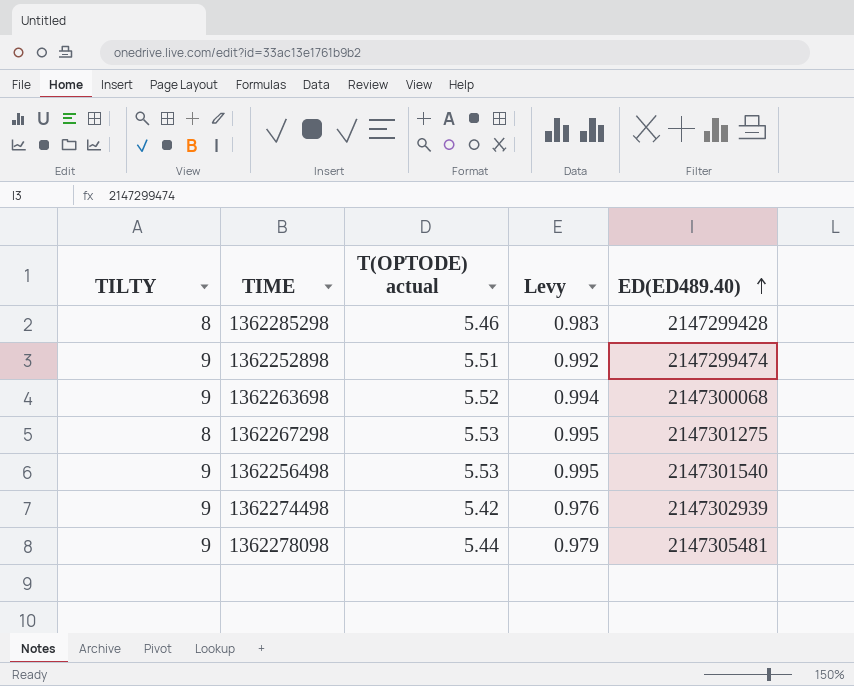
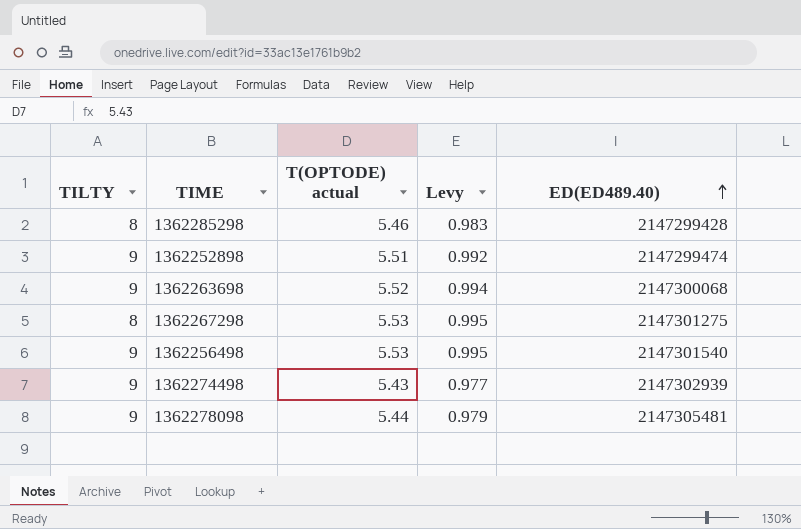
1362274498 | T(OPTODE) actual: 5.42 -> 5.43
1362274498 | Levy: 0.976 -> 0.977

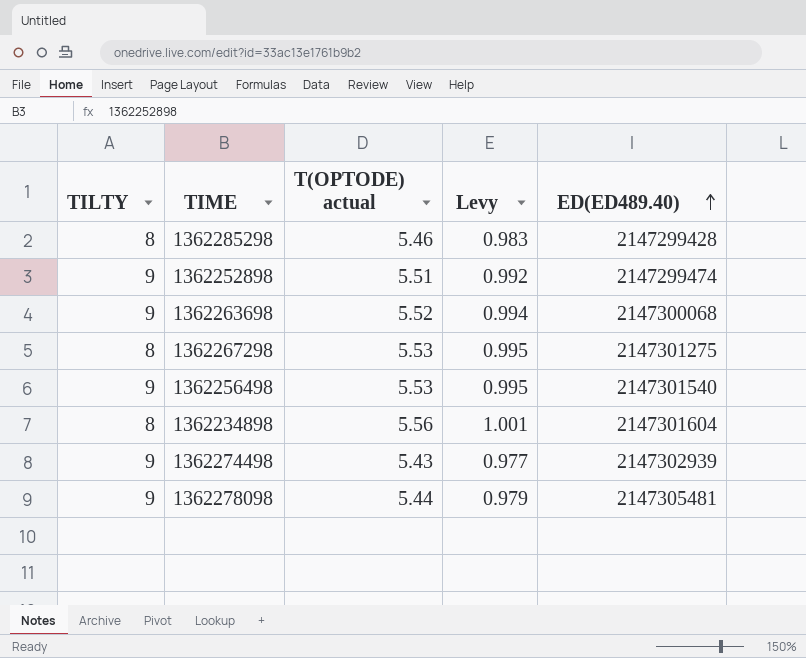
row 1362234898: none -> 8 | 5.56 | 1.001 | 2147301604

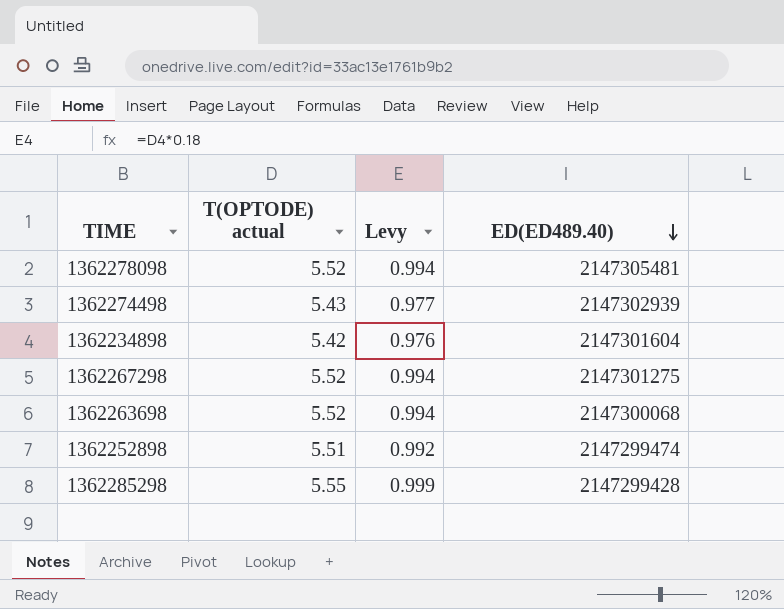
row order: ED(ED489.40) ascending -> ED(ED489.40) descending
column TILTY | position: 1 -> none
row 1362256498: 9 | 5.53 | 0.995 | 2147301540 -> none
1362278098 | T(OPTODE) actual: 5.44 -> 5.52
1362278098 | Levy: 0.979 -> 0.994
1362234898 | T(OPTODE) actual: 5.56 -> 5.42
1362234898 | Levy: 1.001 -> 0.976
1362267298 | T(OPTODE) actual: 5.53 -> 5.52
1362267298 | Levy: 0.995 -> 0.994
1362285298 | T(OPTODE) actual: 5.46 -> 5.55
1362285298 | Levy: 0.983 -> 0.999

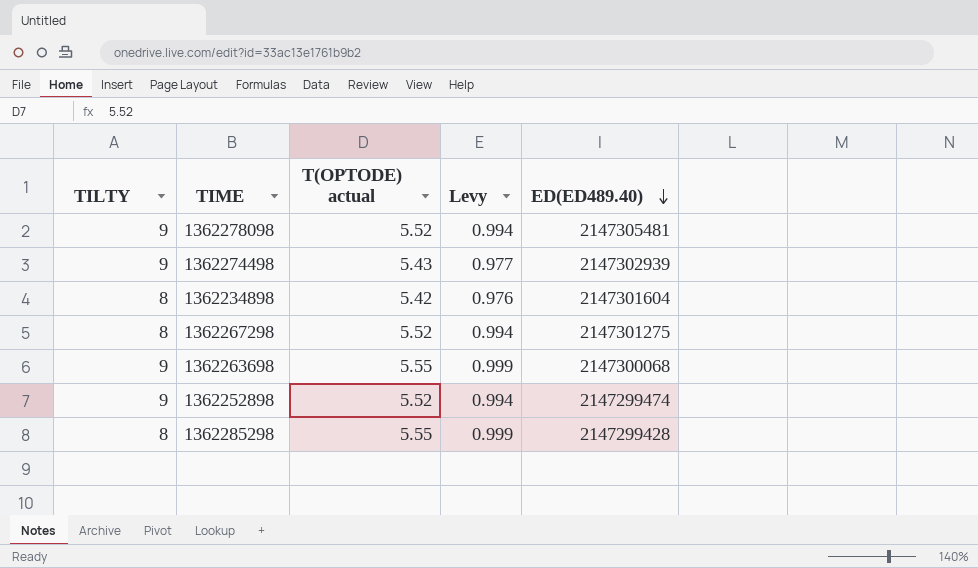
column TILTY | position: none -> 1
1362263698 | T(OPTODE) actual: 5.52 -> 5.55
1362263698 | Levy: 0.994 -> 0.999
1362252898 | T(OPTODE) actual: 5.51 -> 5.52
1362252898 | Levy: 0.992 -> 0.994

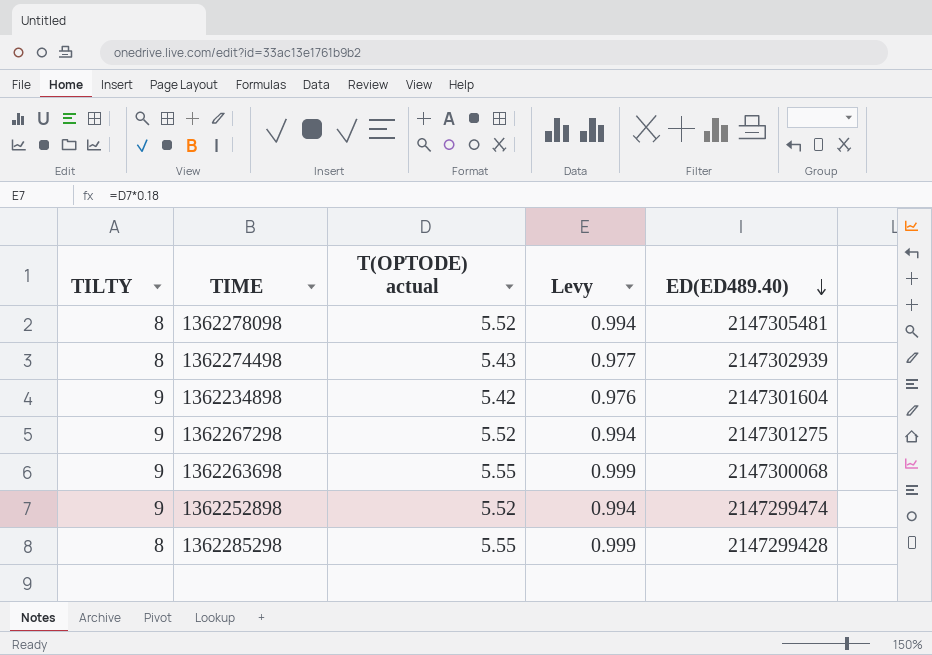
1362278098 | TILTY: 9 -> 8
1362274498 | TILTY: 9 -> 8
1362234898 | TILTY: 8 -> 9
1362267298 | TILTY: 8 -> 9

